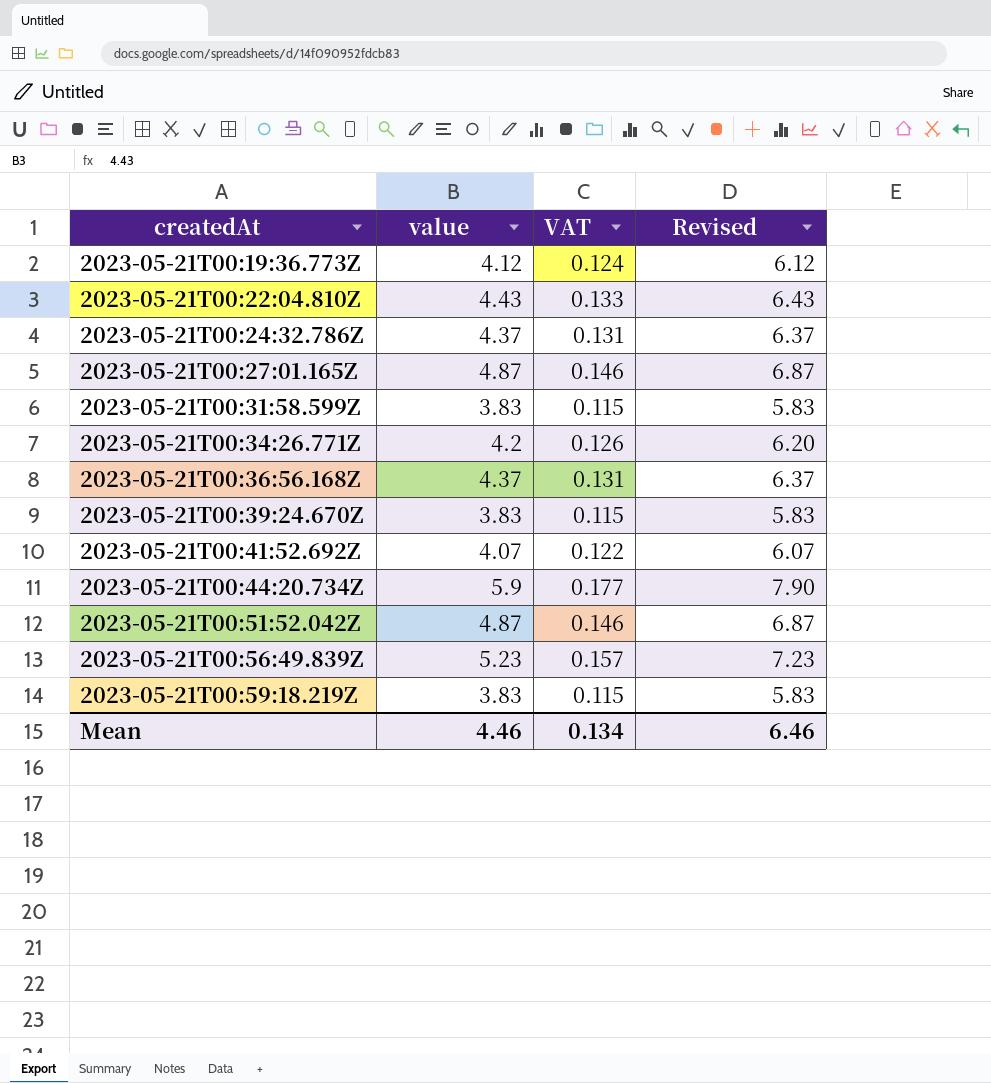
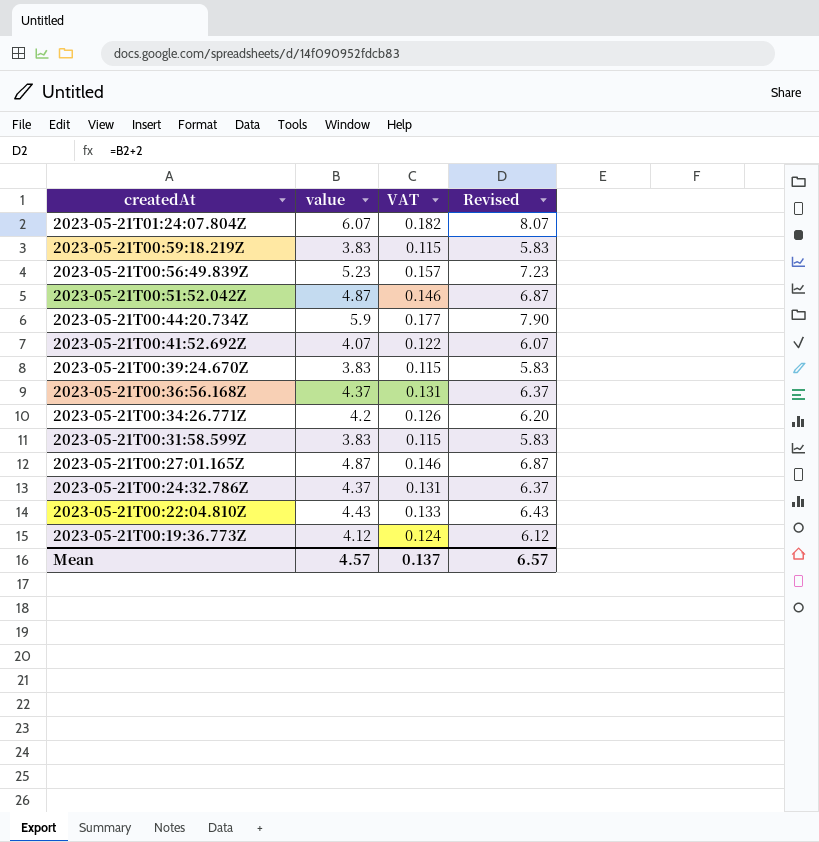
row order: createdAt ascending -> createdAt descending
row 2023-05-21T01:24:07.804Z: none -> 6.07 | 0.182 | 8.07
Mean | value: 4.46 -> 4.57
Mean | VAT: 0.134 -> 0.137
Mean | Revised: 6.46 -> 6.57

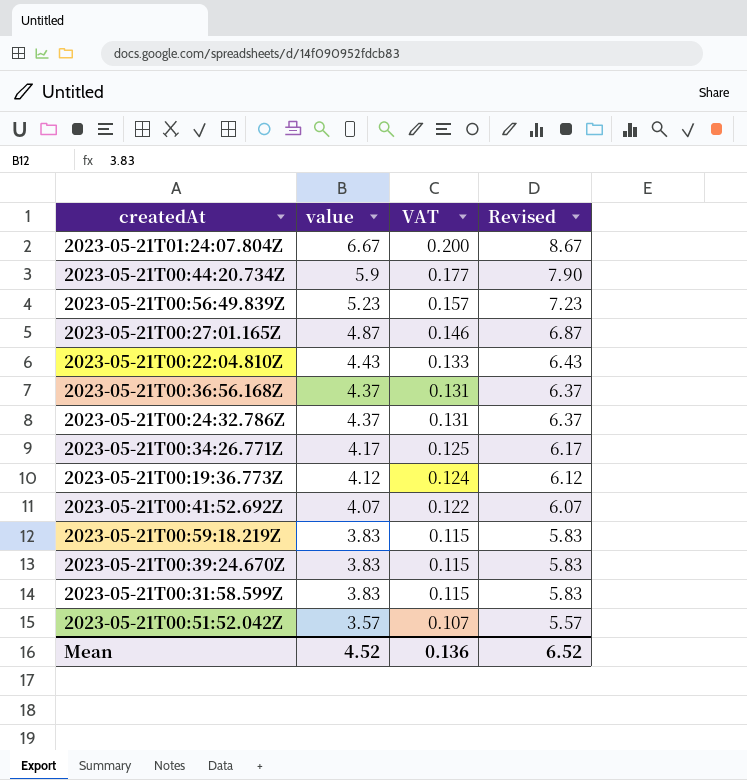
row order: createdAt descending -> value descending
2023-05-21T01:24:07.804Z | value: 6.07 -> 6.67
2023-05-21T01:24:07.804Z | VAT: 0.182 -> 0.200
2023-05-21T01:24:07.804Z | Revised: 8.07 -> 8.67
2023-05-21T00:34:26.771Z | value: 4.2 -> 4.17
2023-05-21T00:34:26.771Z | VAT: 0.126 -> 0.125
2023-05-21T00:34:26.771Z | Revised: 6.20 -> 6.17
2023-05-21T00:51:52.042Z | value: 4.87 -> 3.57
2023-05-21T00:51:52.042Z | VAT: 0.146 -> 0.107
2023-05-21T00:51:52.042Z | Revised: 6.87 -> 5.57
Mean | value: 4.57 -> 4.52
Mean | VAT: 0.137 -> 0.136
Mean | Revised: 6.57 -> 6.52

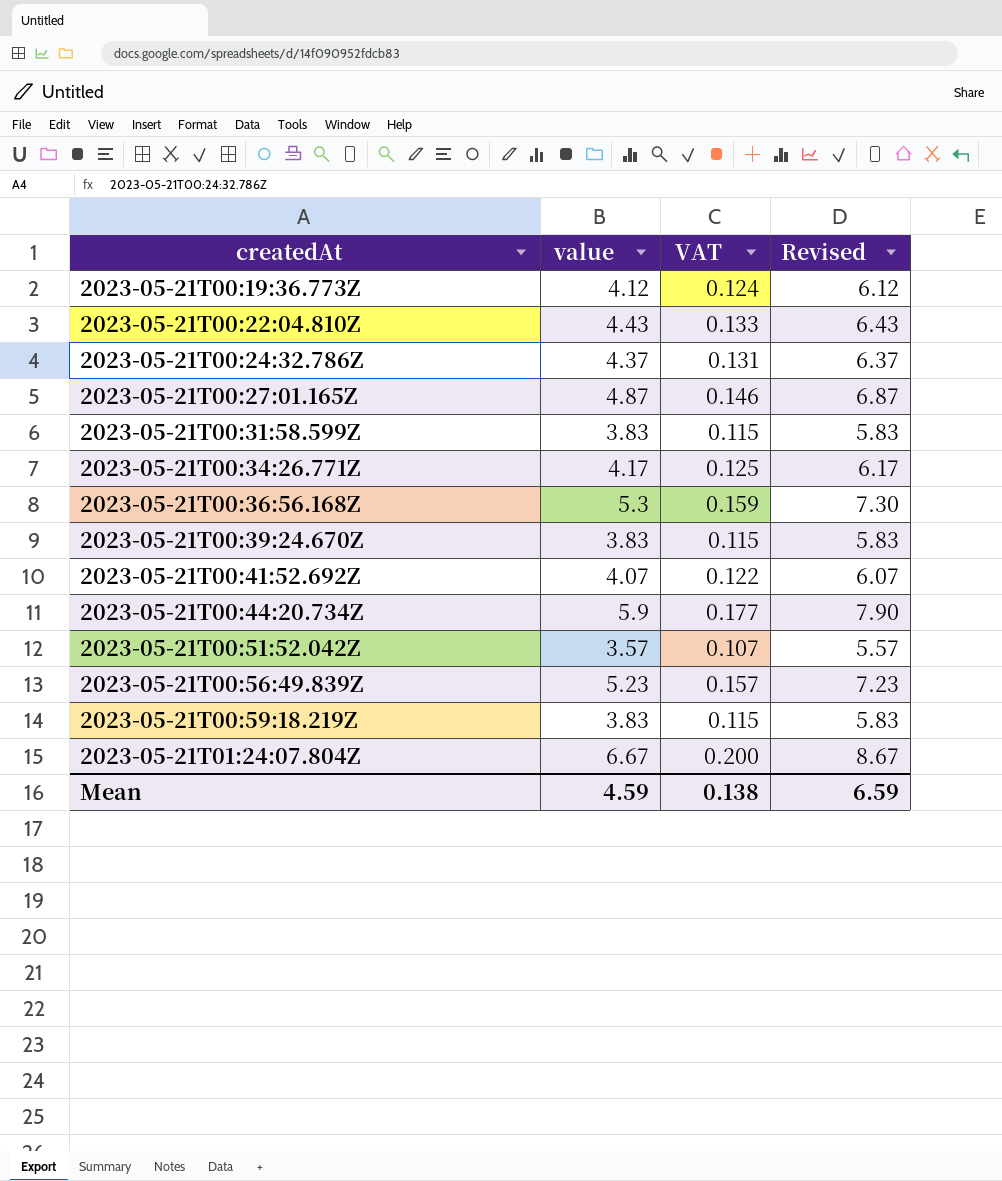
row order: value descending -> createdAt ascending
2023-05-21T00:36:56.168Z | value: 4.37 -> 5.3
2023-05-21T00:36:56.168Z | VAT: 0.131 -> 0.159
2023-05-21T00:36:56.168Z | Revised: 6.37 -> 7.30
Mean | value: 4.52 -> 4.59
Mean | VAT: 0.136 -> 0.138
Mean | Revised: 6.52 -> 6.59

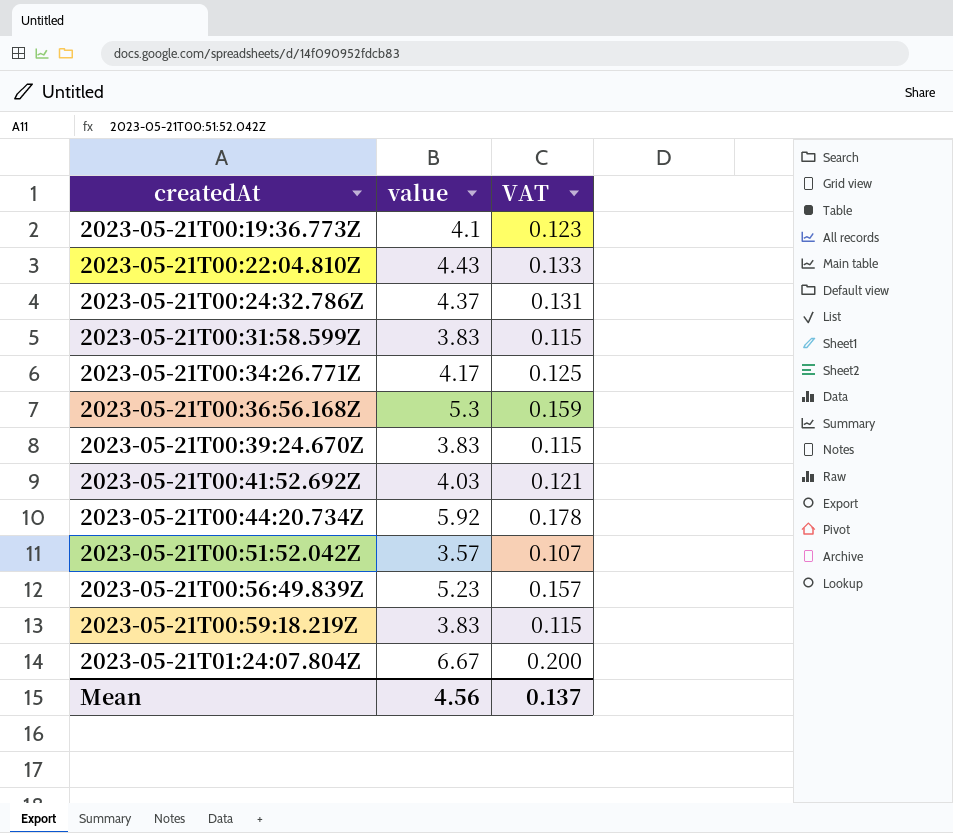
column Revised | formula: [value] + 2 -> none
row 2023-05-21T00:27:01.165Z: 4.87 | 0.146 | 6.87 -> none
2023-05-21T00:19:36.773Z | value: 4.12 -> 4.1
2023-05-21T00:19:36.773Z | VAT: 0.124 -> 0.123
2023-05-21T00:41:52.692Z | value: 4.07 -> 4.03
2023-05-21T00:41:52.692Z | VAT: 0.122 -> 0.121
2023-05-21T00:44:20.734Z | value: 5.9 -> 5.92
2023-05-21T00:44:20.734Z | VAT: 0.177 -> 0.178
Mean | value: 4.59 -> 4.56
Mean | VAT: 0.138 -> 0.137

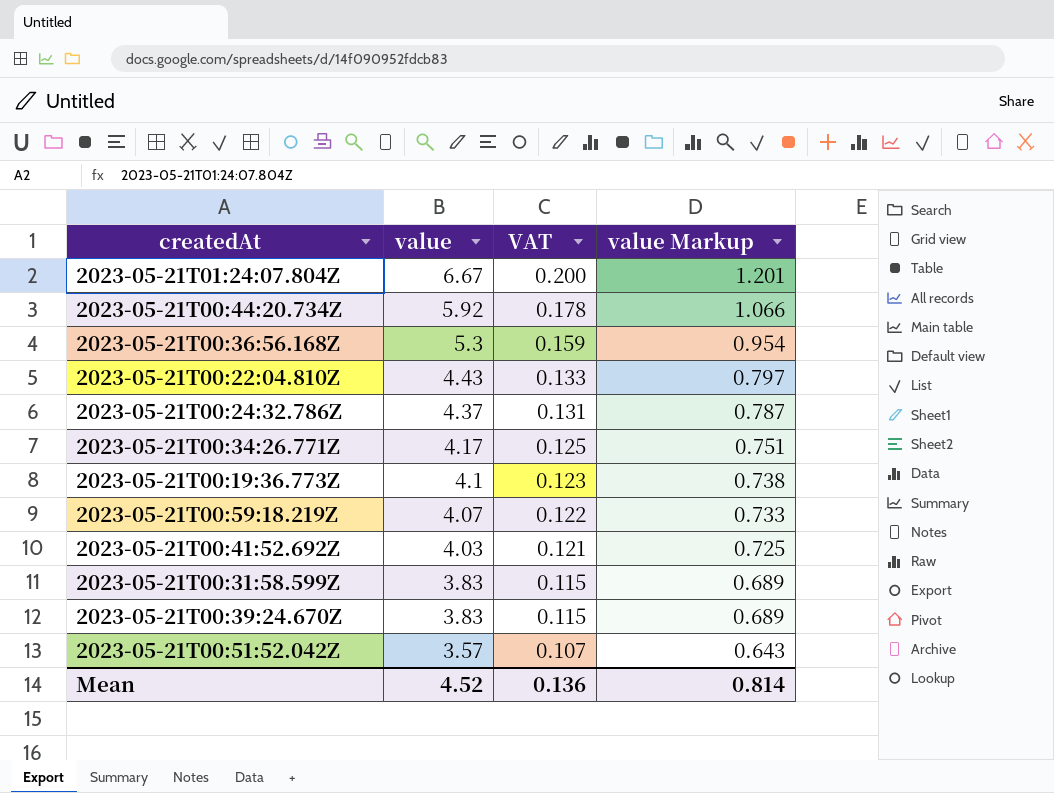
row order: createdAt ascending -> value descending
column value Markup | formula: none -> [value] * 0.18
row 2023-05-21T00:56:49.839Z: 5.23 | 0.157 -> none
2023-05-21T00:59:18.219Z | value: 3.83 -> 4.07
2023-05-21T00:59:18.219Z | VAT: 0.115 -> 0.122
Mean | value: 4.56 -> 4.52
Mean | VAT: 0.137 -> 0.136

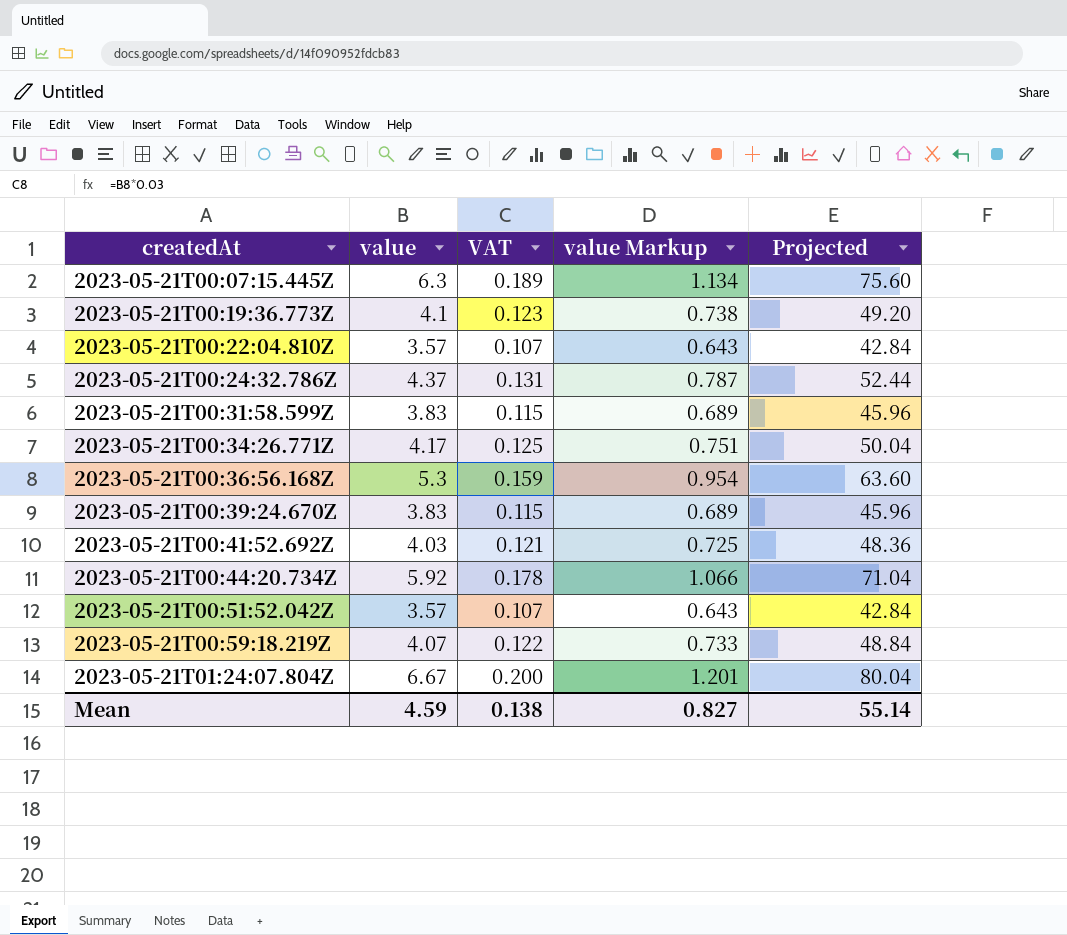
row order: value descending -> createdAt ascending
column Projected | formula: none -> [value] * 12
row 2023-05-21T00:07:15.445Z: none -> 6.3 | 0.189 | 1.134 | 75.60
2023-05-21T00:22:04.810Z | value: 4.43 -> 3.57
2023-05-21T00:22:04.810Z | VAT: 0.133 -> 0.107
2023-05-21T00:22:04.810Z | value Markup: 0.797 -> 0.643
Mean | value: 4.52 -> 4.59
Mean | VAT: 0.136 -> 0.138
Mean | value Markup: 0.814 -> 0.827

